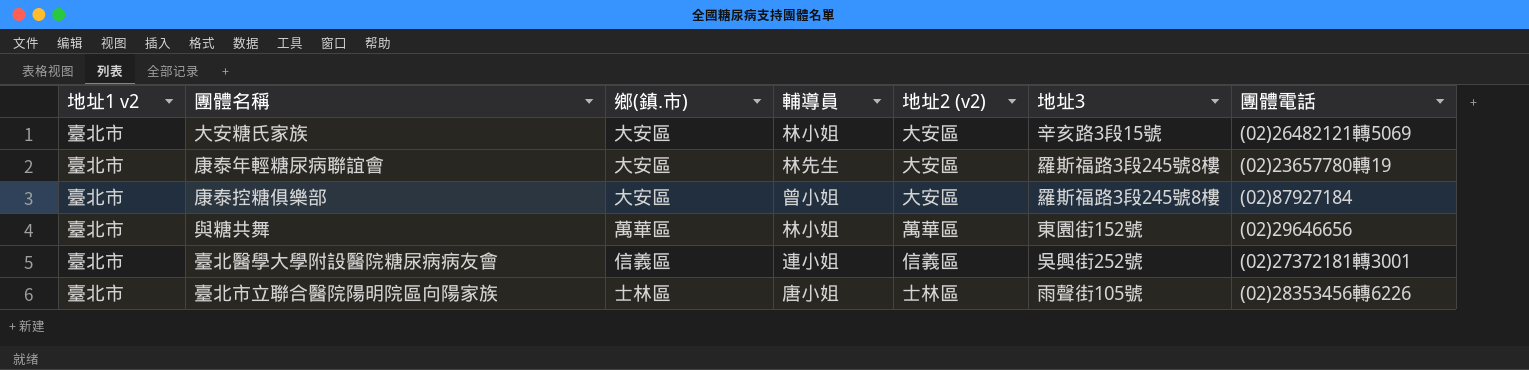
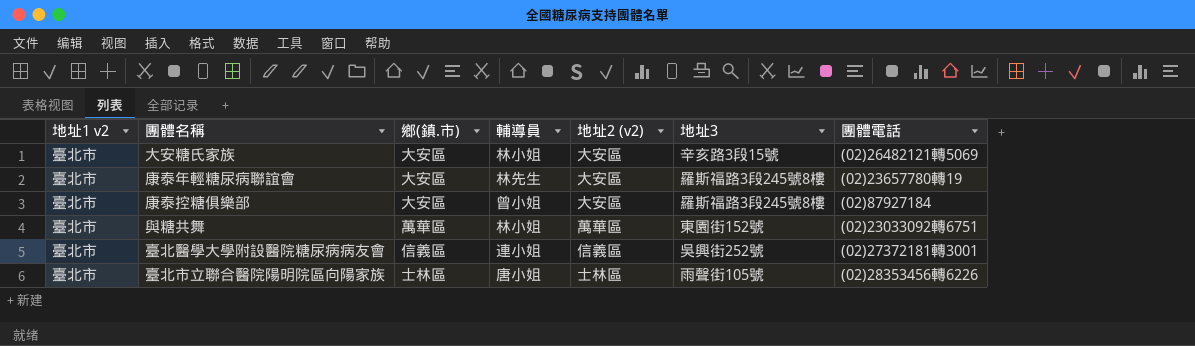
與糖共舞 | 團體電話: (02)29646656 -> (02)23033092轉6751

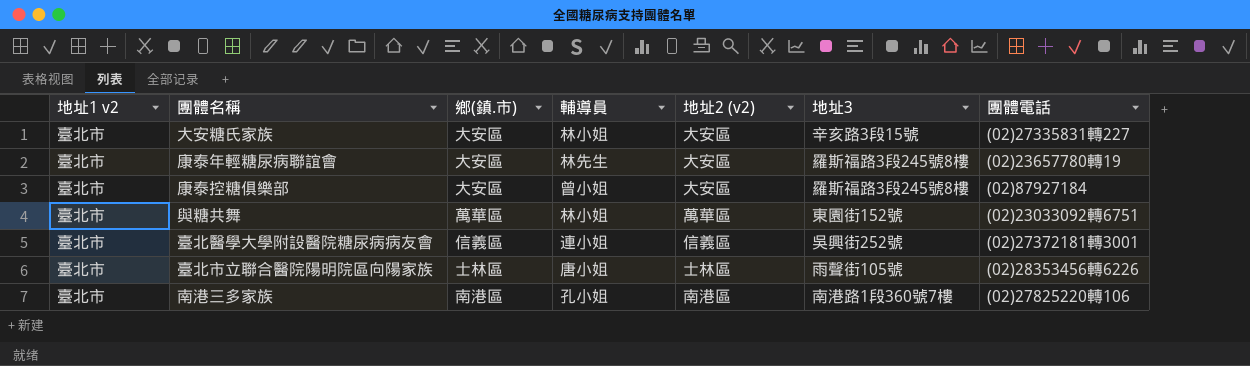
大安糖氏家族 | 團體電話: (02)26482121轉5069 -> (02)27335831轉227
row 南港三多家族: none -> 臺北市 | 南港區 | 孔小姐 | 南港區 | 南港路1段360號7樓 | (02)27825220轉106

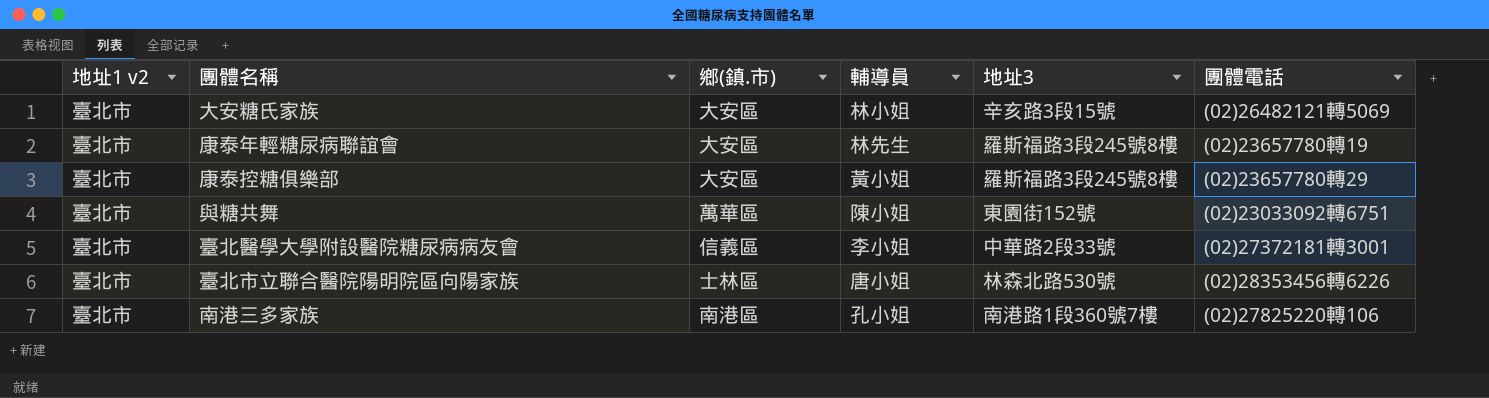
column 地址2 (v2) | position: 5 -> none
大安糖氏家族 | 團體電話: (02)27335831轉227 -> (02)26482121轉5069
康泰控糖俱樂部 | 輔導員: 曾小姐 -> 黃小姐
康泰控糖俱樂部 | 團體電話: (02)87927184 -> (02)23657780轉29
與糖共舞 | 輔導員: 林小姐 -> 陳小姐
臺北醫學大學附設醫院糖尿病病友會 | 輔導員: 連小姐 -> 李小姐
臺北醫學大學附設醫院糖尿病病友會 | 地址3: 吳興街252號 -> 中華路2段33號
臺北市立聯合醫院陽明院區向陽家族 | 地址3: 雨聲街105號 -> 林森北路530號

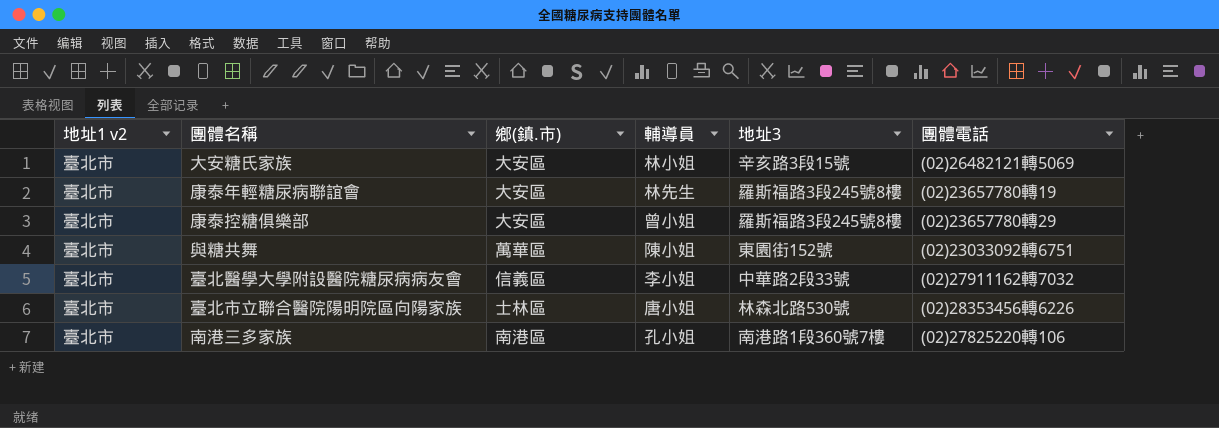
康泰控糖俱樂部 | 輔導員: 黃小姐 -> 曾小姐
臺北醫學大學附設醫院糖尿病病友會 | 團體電話: (02)27372181轉3001 -> (02)27911162轉7032

